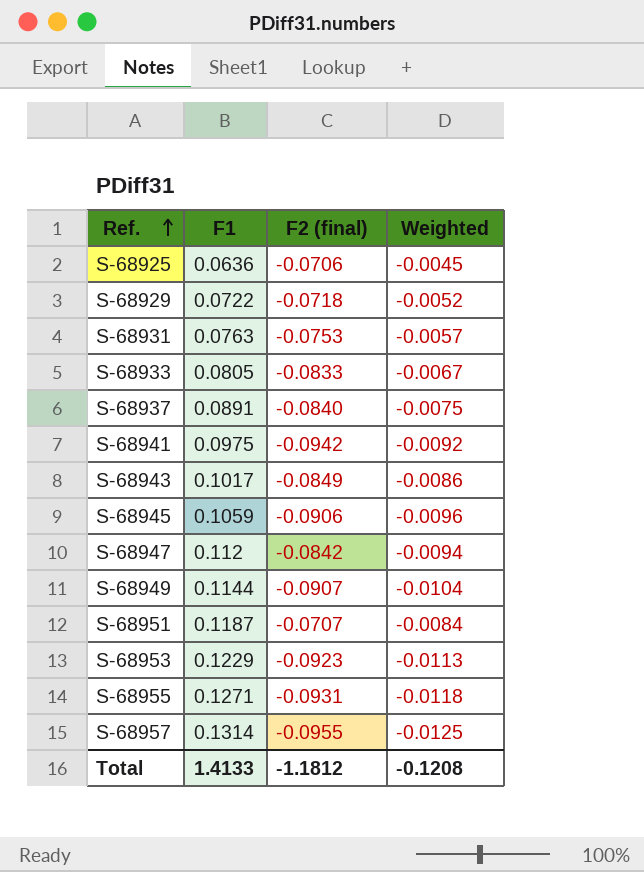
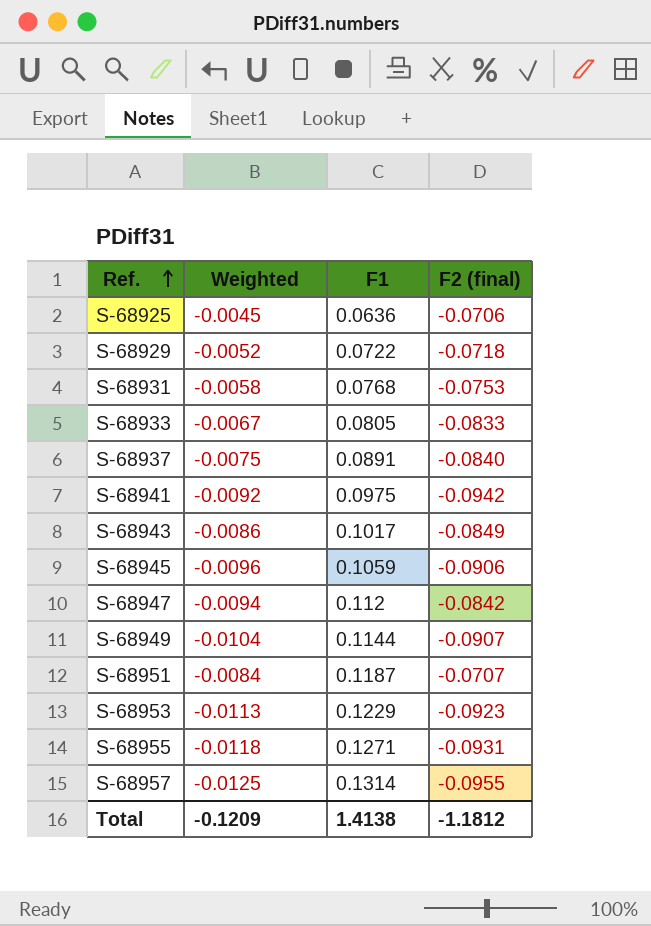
column Weighted | position: 4 -> 2
S-68931 | Weighted: -0.0057 -> -0.0058
S-68931 | F1: 0.0763 -> 0.0768
Total | Weighted: -0.1208 -> -0.1209
Total | F1: 1.4133 -> 1.4138

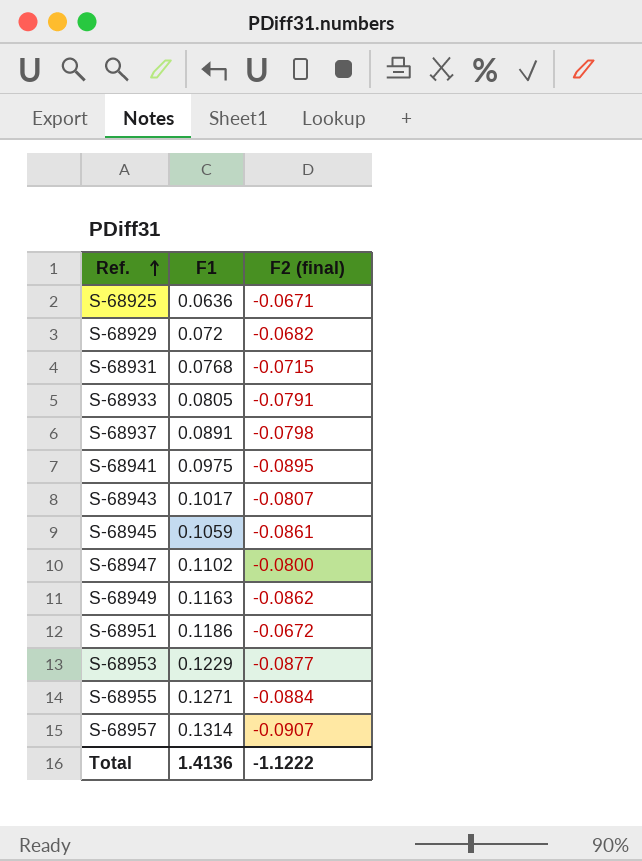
column Weighted | formula: [F1] * [F2 (final)] -> none
S-68925 | F2 (final): -0.0706 -> -0.0671
S-68929 | F1: 0.0722 -> 0.072
S-68929 | F2 (final): -0.0718 -> -0.0682
S-68931 | F2 (final): -0.0753 -> -0.0715
S-68933 | F2 (final): -0.0833 -> -0.0791
S-68937 | F2 (final): -0.0840 -> -0.0798
S-68941 | F2 (final): -0.0942 -> -0.0895
S-68943 | F2 (final): -0.0849 -> -0.0807
S-68945 | F2 (final): -0.0906 -> -0.0861
S-68947 | F1: 0.112 -> 0.1102
S-68947 | F2 (final): -0.0842 -> -0.0800
S-68949 | F1: 0.1144 -> 0.1163
S-68949 | F2 (final): -0.0907 -> -0.0862
S-68951 | F1: 0.1187 -> 0.1186
S-68951 | F2 (final): -0.0707 -> -0.0672
S-68953 | F2 (final): -0.0923 -> -0.0877
S-68955 | F2 (final): -0.0931 -> -0.0884
S-68957 | F2 (final): -0.0955 -> -0.0907
Total | F1: 1.4138 -> 1.4136
Total | F2 (final): -1.1812 -> -1.1222

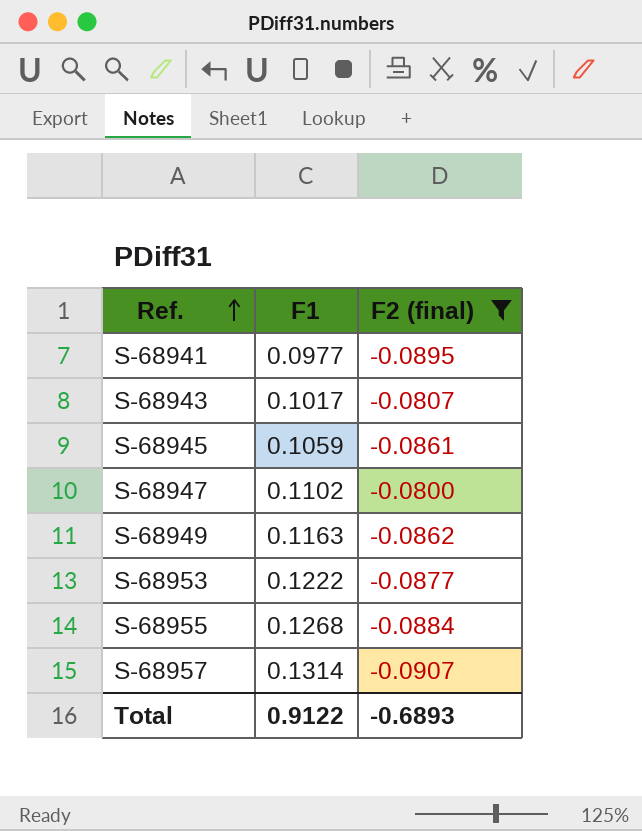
filter: none -> F2 (final) <= -0.0800
S-68941 | F1: 0.0975 -> 0.0977
S-68953 | F1: 0.1229 -> 0.1222
S-68955 | F1: 0.1271 -> 0.1268
Total | F1: 1.4136 -> 0.9122
Total | F2 (final): -1.1222 -> -0.6893

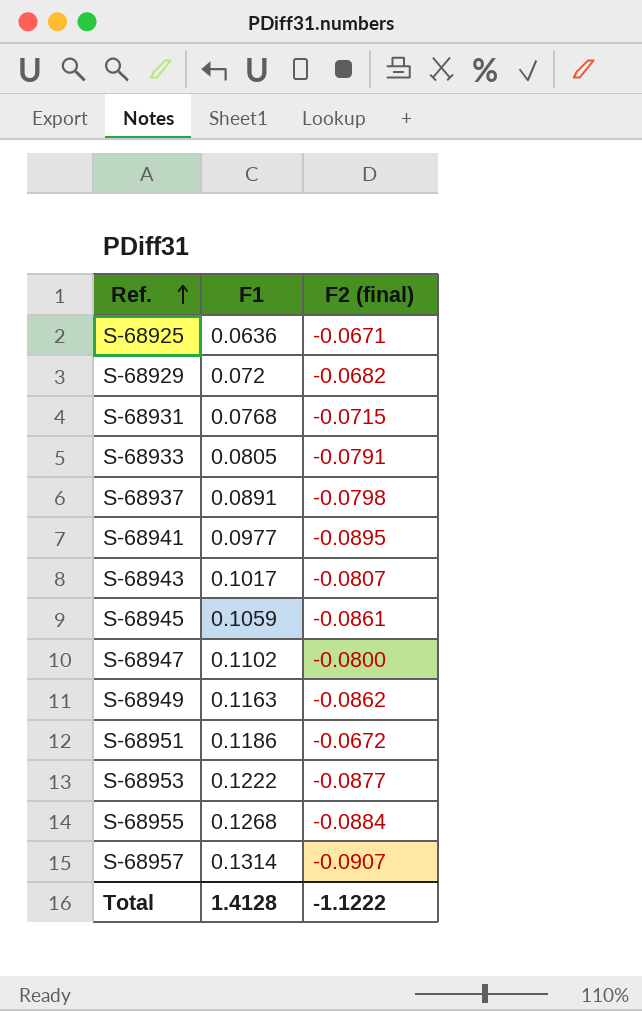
filter: F2 (final) <= -0.0800 -> none
Total | F1: 0.9122 -> 1.4128
Total | F2 (final): -0.6893 -> -1.1222

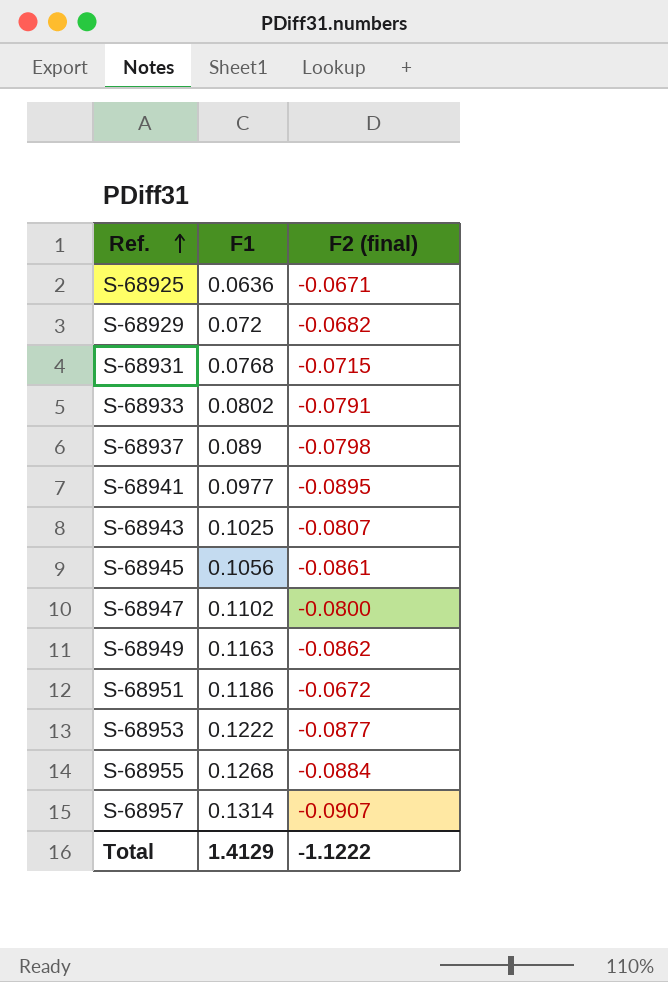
S-68933 | F1: 0.0805 -> 0.0802
S-68937 | F1: 0.0891 -> 0.089
S-68943 | F1: 0.1017 -> 0.1025
S-68945 | F1: 0.1059 -> 0.1056
Total | F1: 1.4128 -> 1.4129

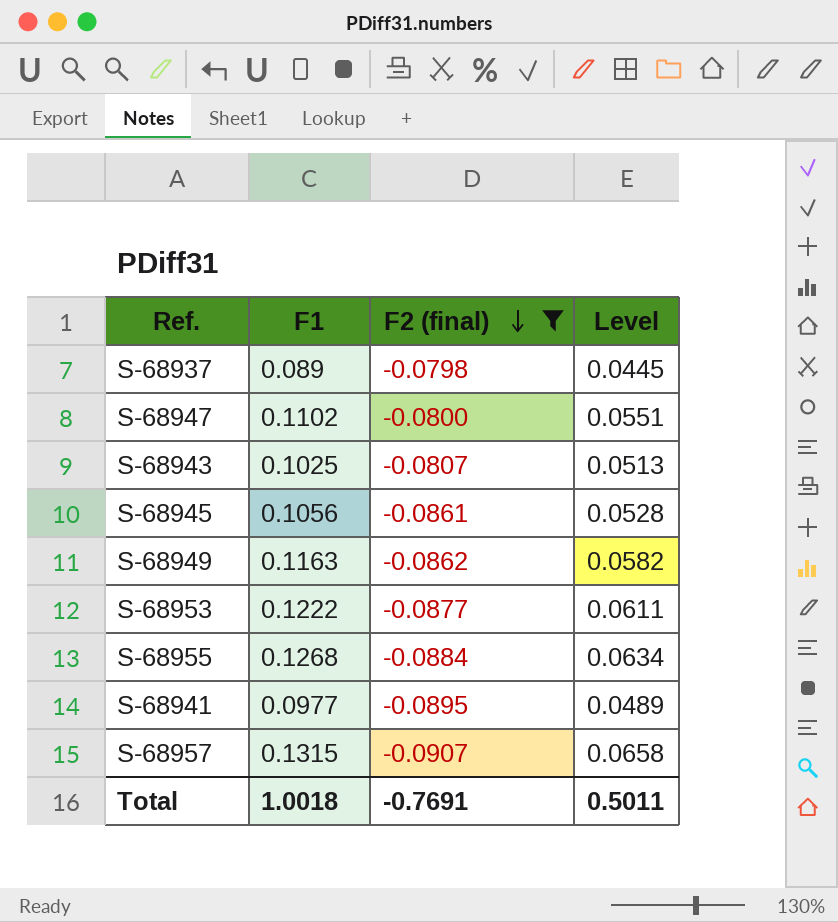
filter: none -> F2 (final) <= -0.0798
row order: Ref. ascending -> F2 (final) descending
column Level | formula: none -> [F1] * 0.5
S-68957 | F1: 0.1314 -> 0.1315
Total | F1: 1.4129 -> 1.0018
Total | F2 (final): -1.1222 -> -0.7691

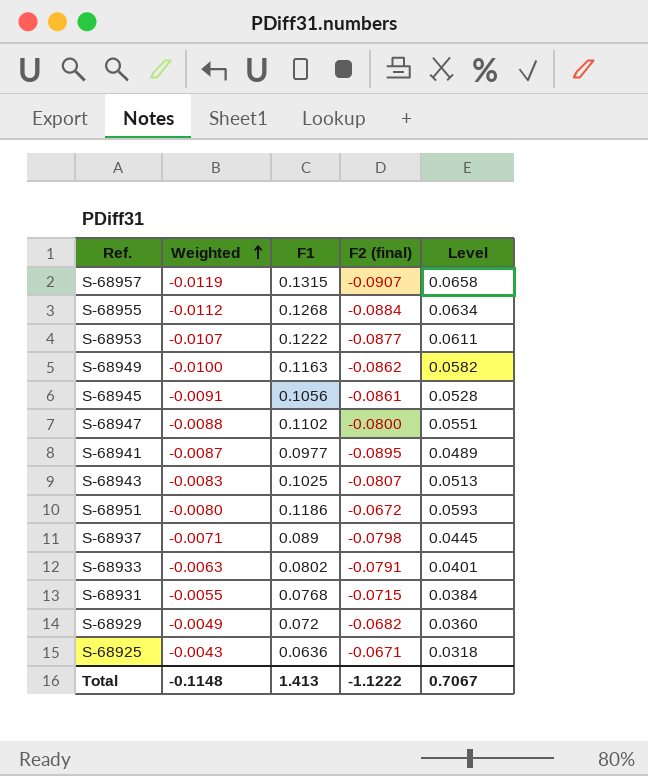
filter: F2 (final) <= -0.0798 -> none
row order: F2 (final) descending -> Weighted ascending
column Weighted | formula: none -> [F1] * [F2 (final)]
Total | F1: 1.0018 -> 1.413
Total | F2 (final): -0.7691 -> -1.1222
Total | Level: 0.5011 -> 0.7067

